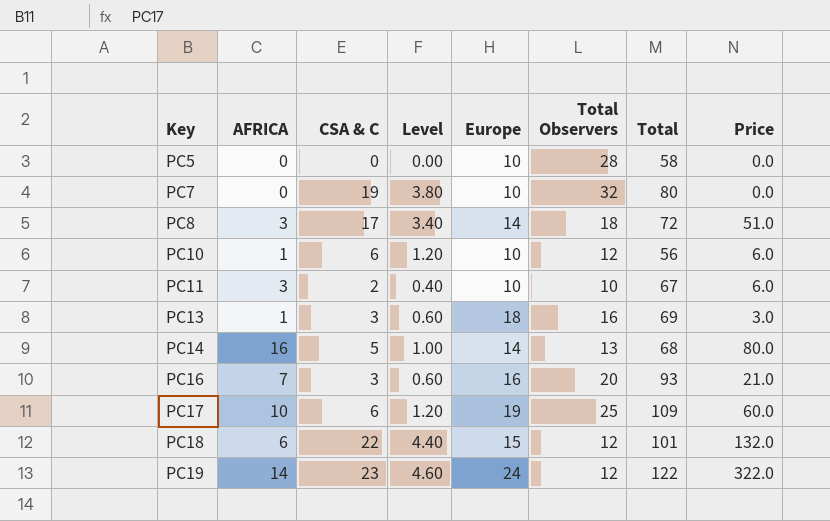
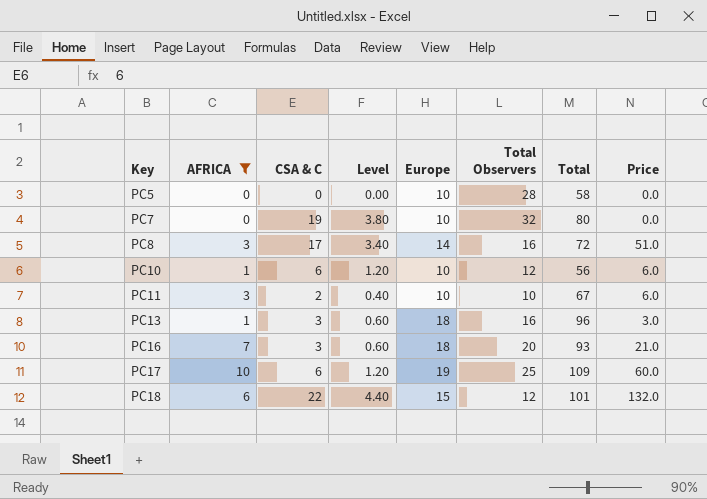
filter: none -> AFRICA <= 10
PC8 | Total Observers: 18 -> 16
PC13 | Total: 69 -> 96
PC16 | Europe: 16 -> 18

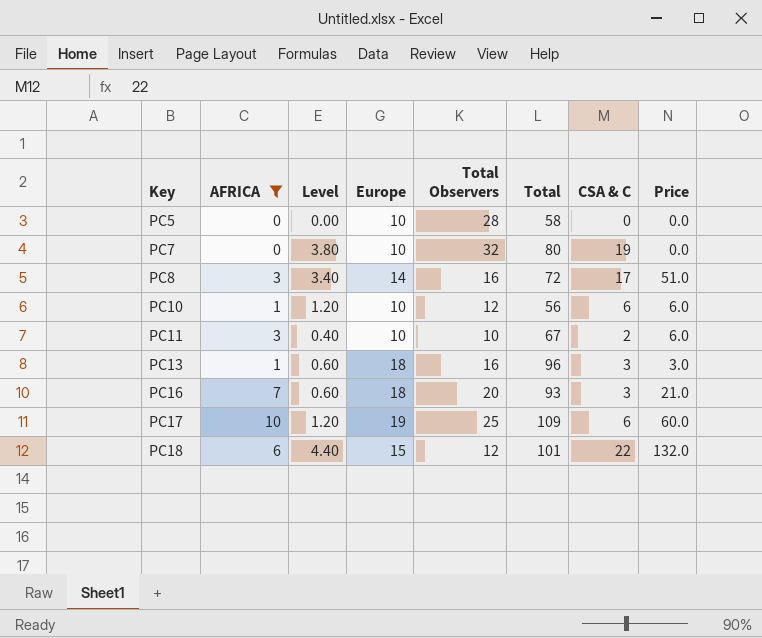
column CSA & C | position: 3 -> 7

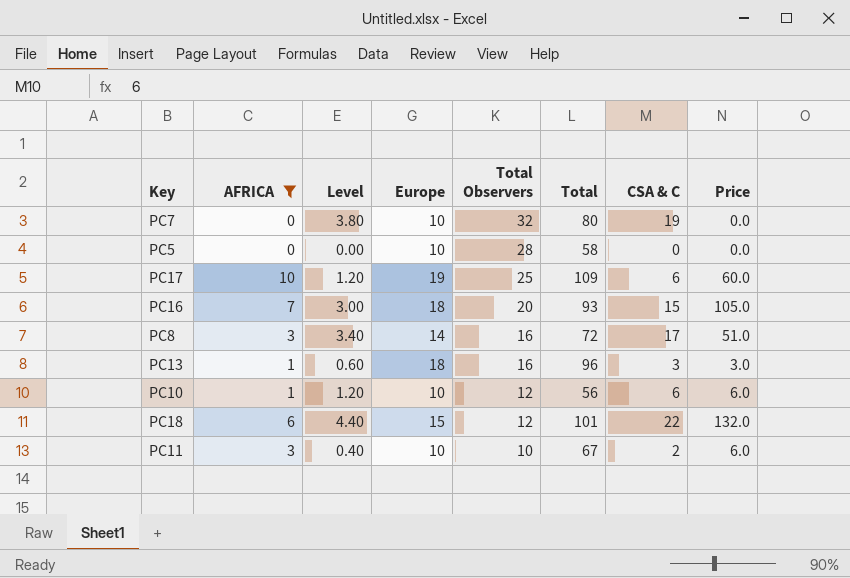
row order: Key ascending -> Total Observers descending
PC16 | Level: 0.60 -> 3.00
PC16 | CSA & C: 3 -> 15
PC16 | Price: 21.0 -> 105.0

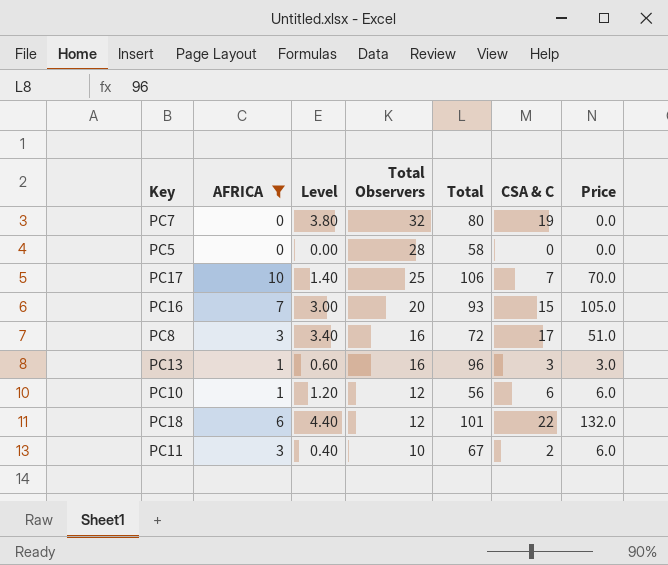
column Europe | position: 4 -> none
PC17 | Level: 1.20 -> 1.40
PC17 | Total: 109 -> 106
PC17 | CSA & C: 6 -> 7
PC17 | Price: 60.0 -> 70.0

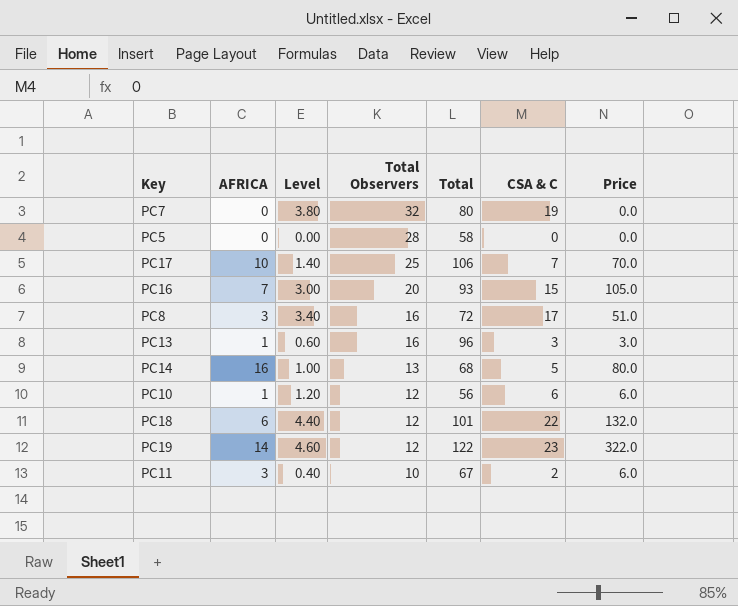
filter: AFRICA <= 10 -> none

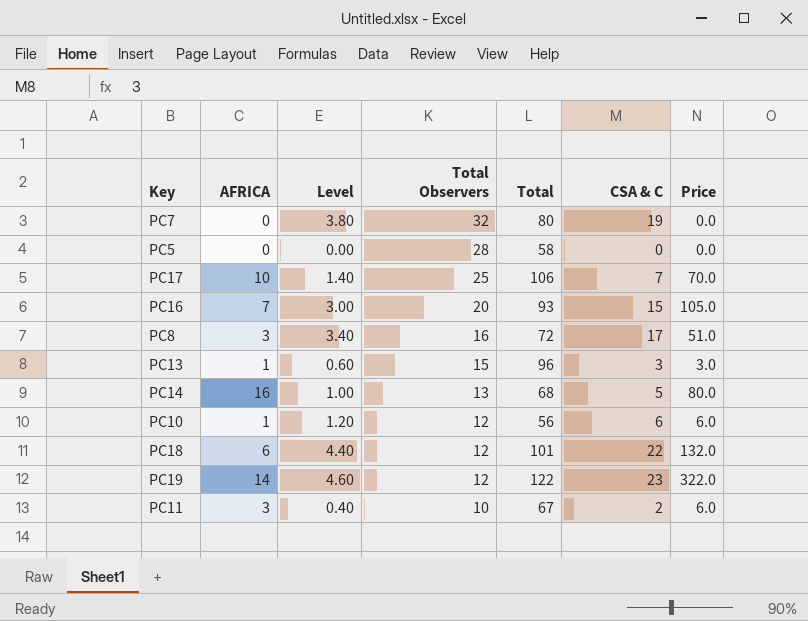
PC13 | Total Observers: 16 -> 15

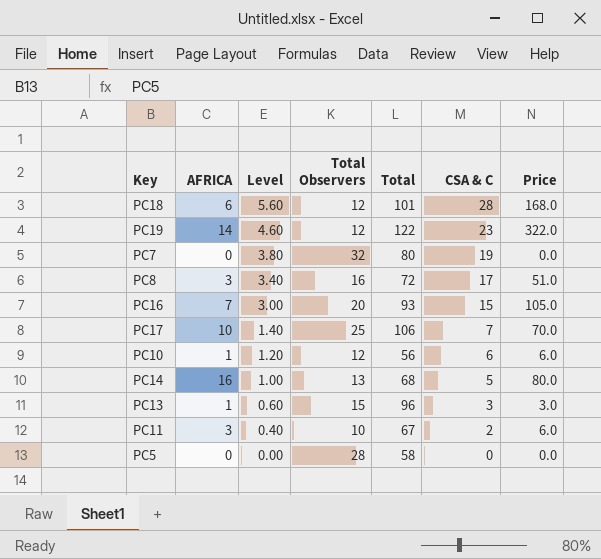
row order: Total Observers descending -> Level descending
PC18 | Level: 4.40 -> 5.60
PC18 | CSA & C: 22 -> 28
PC18 | Price: 132.0 -> 168.0

